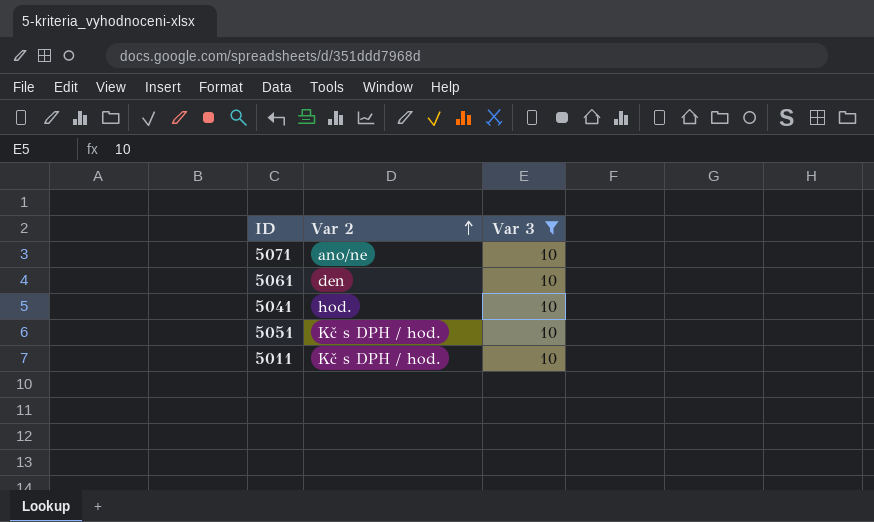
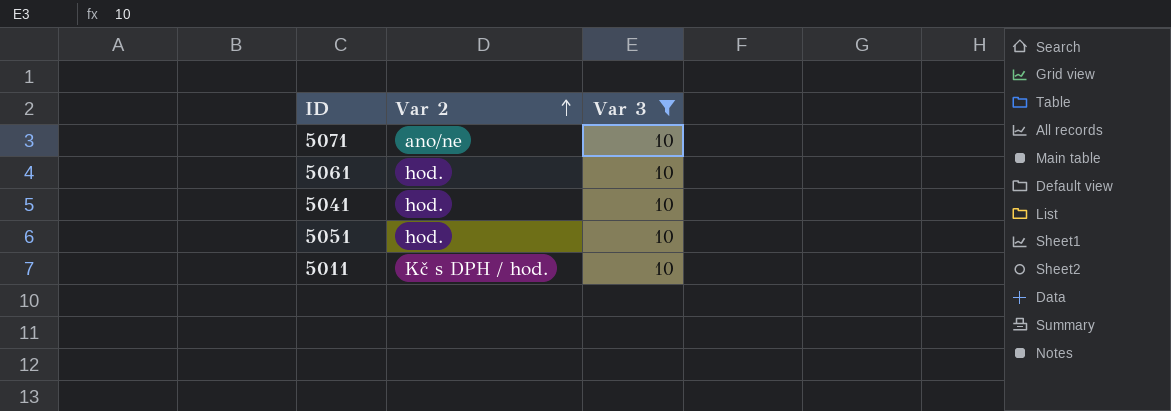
5061 | Var 2: den -> hod.
5051 | Var 2: Kč s DPH / hod. -> hod.

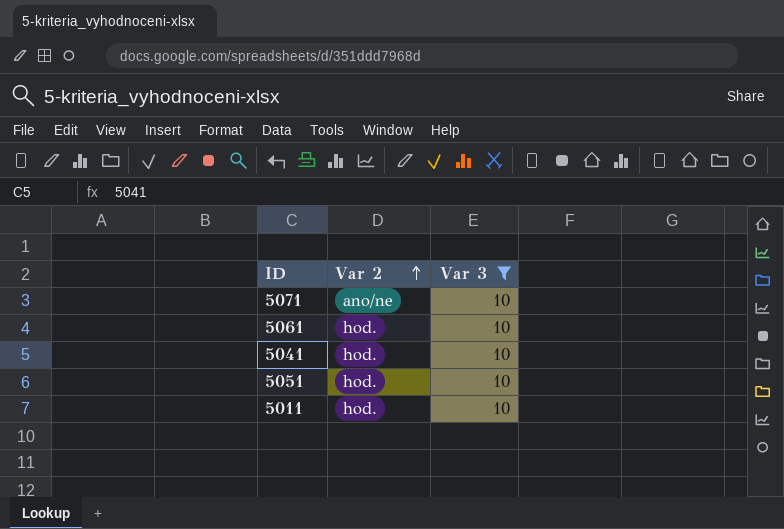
5011 | Var 2: Kč s DPH / hod. -> hod.

